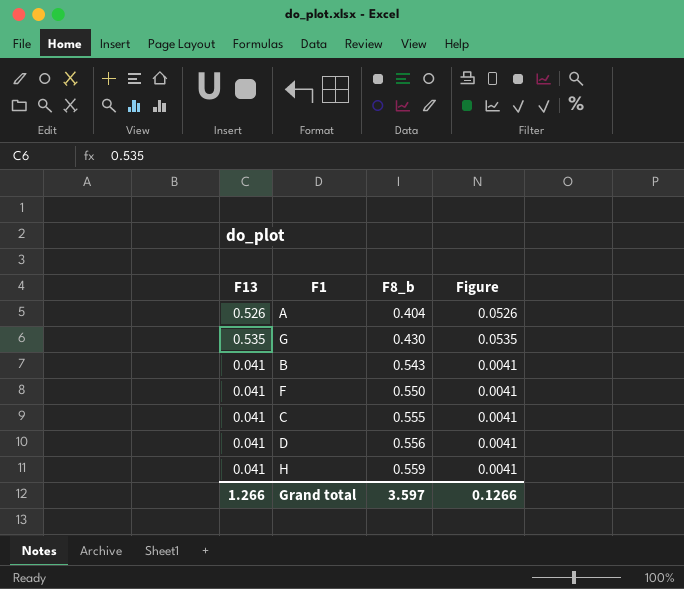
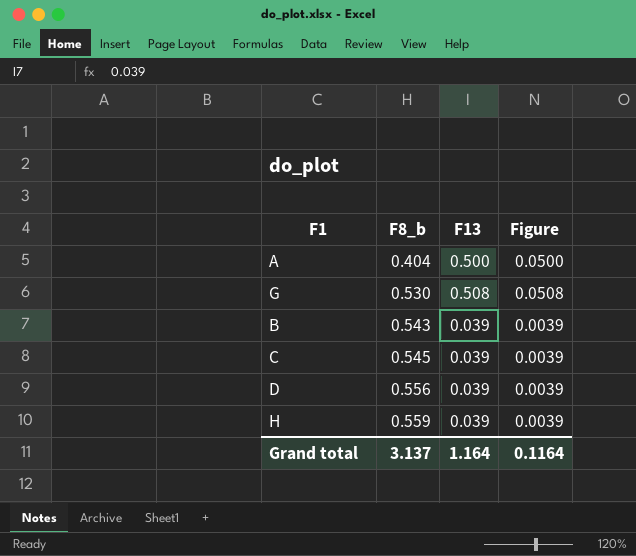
column F13 | position: 1 -> 3
row F: 0.041 | 0.550 | 0.0041 -> none
A | F13: 0.526 -> 0.500
A | Figure: 0.0526 -> 0.0500
G | F8_b: 0.430 -> 0.530
G | F13: 0.535 -> 0.508
G | Figure: 0.0535 -> 0.0508
B | F13: 0.041 -> 0.039
B | Figure: 0.0041 -> 0.0039
C | F8_b: 0.555 -> 0.545
C | F13: 0.041 -> 0.039
C | Figure: 0.0041 -> 0.0039
D | F13: 0.041 -> 0.039
D | Figure: 0.0041 -> 0.0039
H | F13: 0.041 -> 0.039
H | Figure: 0.0041 -> 0.0039
Grand total | F8_b: 3.597 -> 3.137
Grand total | F13: 1.266 -> 1.164
Grand total | Figure: 0.1266 -> 0.1164

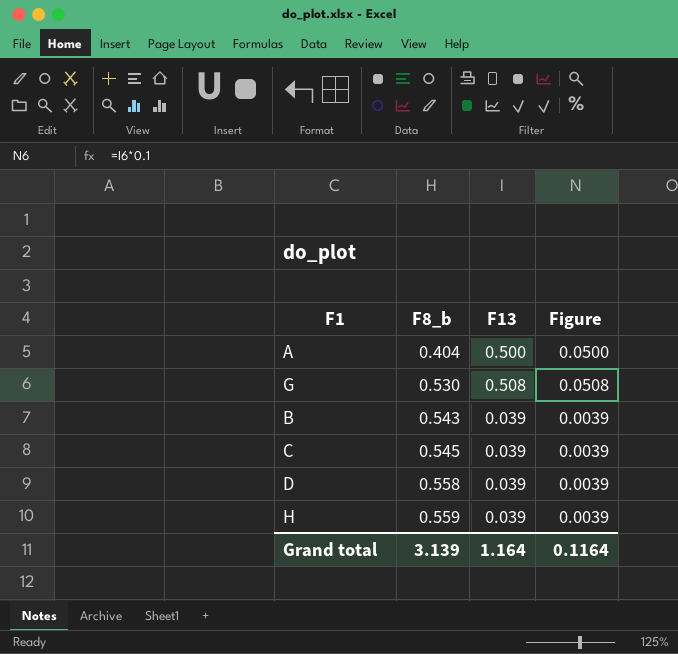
D | F8_b: 0.556 -> 0.558
Grand total | F8_b: 3.137 -> 3.139

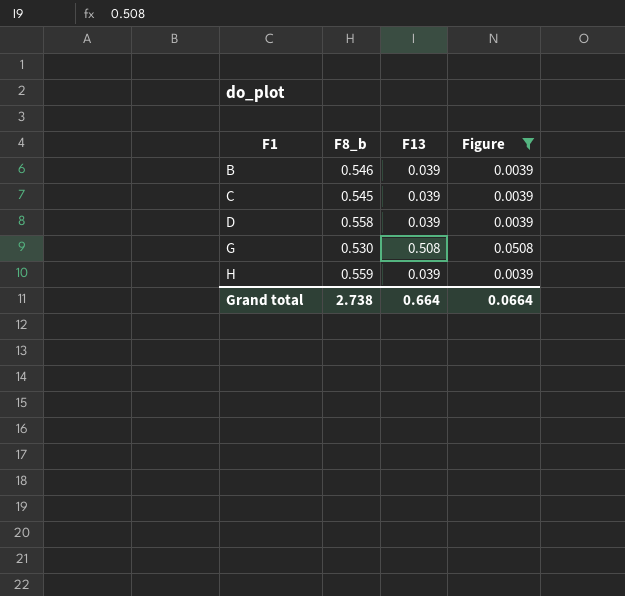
filter: none -> Figure != 0.0500
row order: F8_b ascending -> F1 ascending
B | F8_b: 0.543 -> 0.546
Grand total | F8_b: 3.139 -> 2.738
Grand total | F13: 1.164 -> 0.664
Grand total | Figure: 0.1164 -> 0.0664

